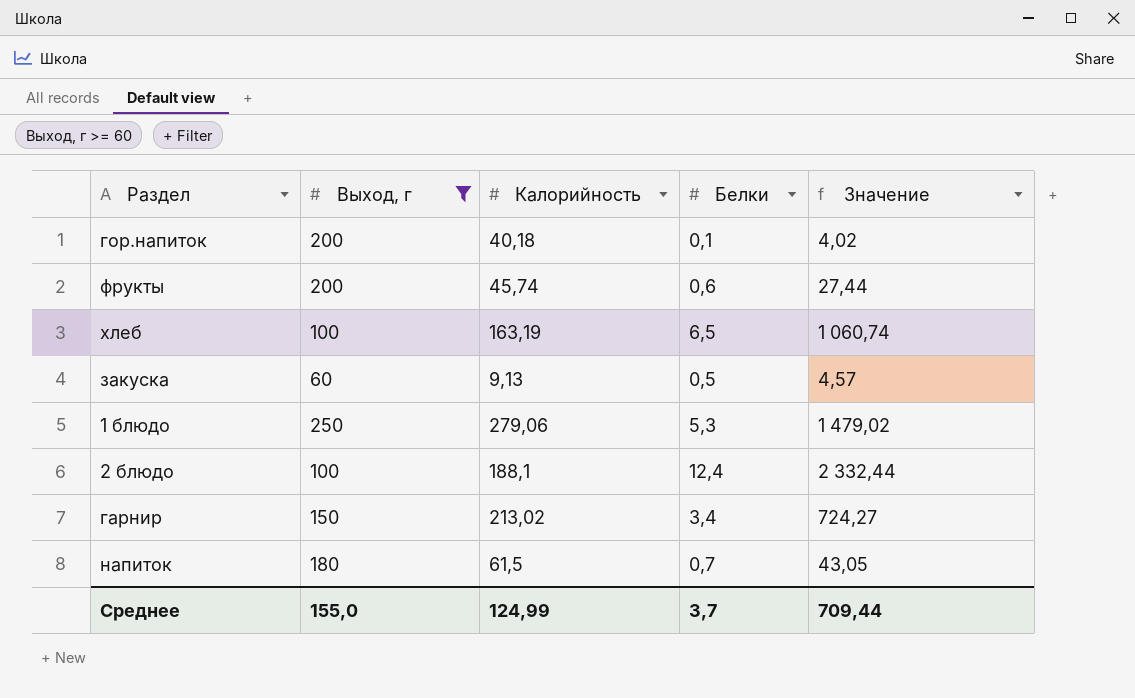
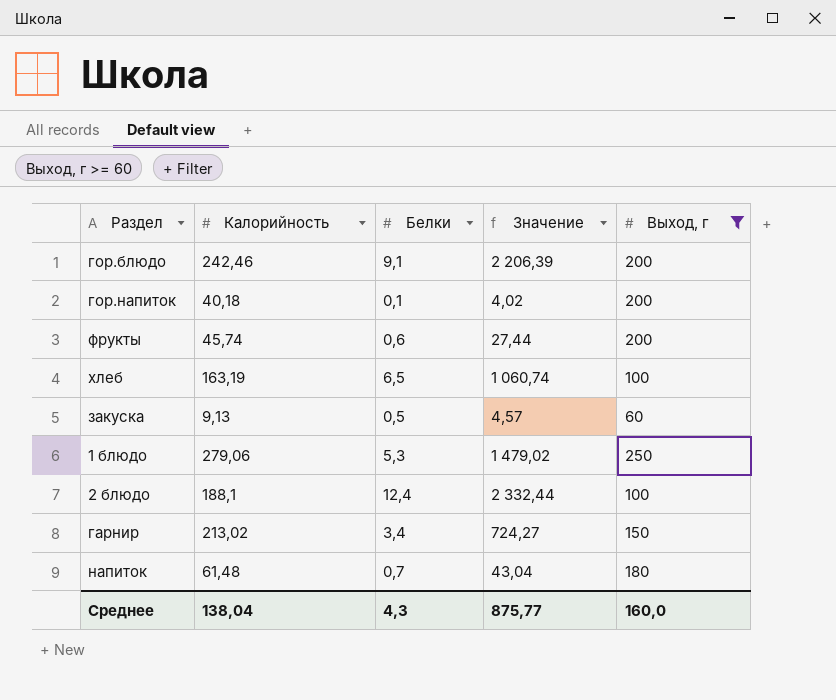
column Выход, г | position: 2 -> 5
row гор.блюдо: none -> 242,46 | 9,1 | 2 206,39 | 200
напиток | Калорийность: 61,5 -> 61,48
напиток | Значение: 43,05 -> 43,04
Среднее | Калорийность: 124,99 -> 138,04
Среднее | Белки: 3,7 -> 4,3
Среднее | Значение: 709,44 -> 875,77
Среднее | Выход, г: 155,0 -> 160,0

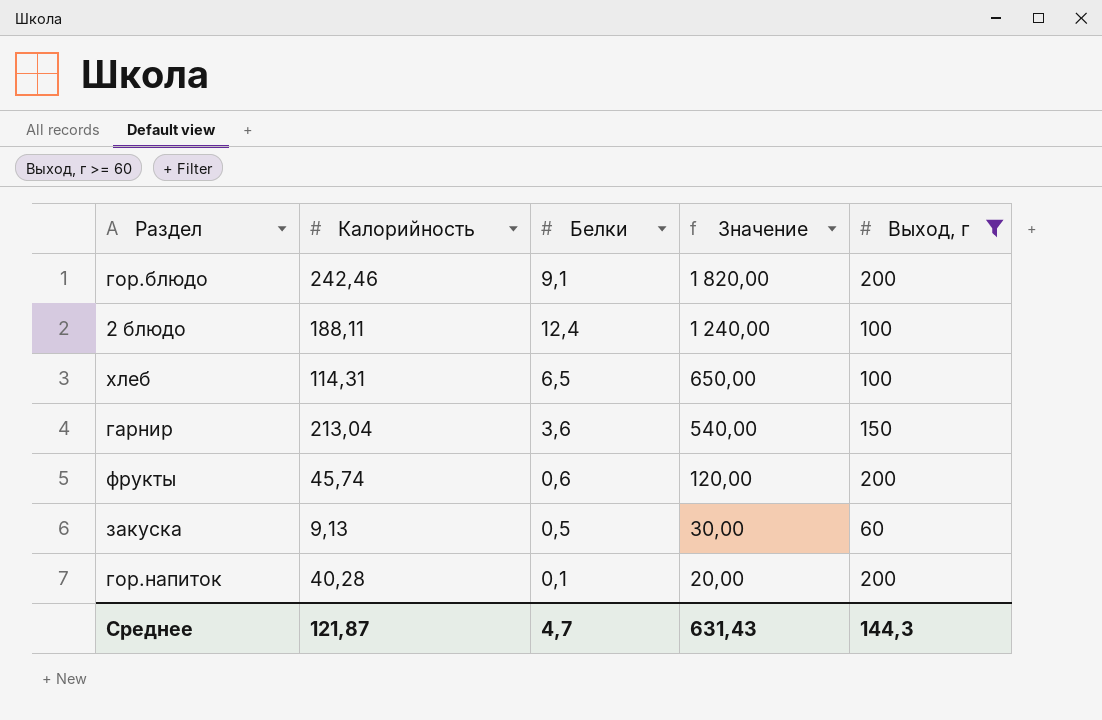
row order: none -> Значение descending
column Значение | formula: [Калорийность] * [Белки] -> [Белки] * [Выход, г]
row 1 блюдо: 279,06 | 5,3 | 1 479,02 | 250 -> none
row напиток: 61,48 | 0,7 | 43,04 | 180 -> none
2 блюдо | Калорийность: 188,1 -> 188,11
хлеб | Калорийность: 163,19 -> 114,31
гарнир | Калорийность: 213,02 -> 213,04
гарнир | Белки: 3,4 -> 3,6
гор.напиток | Калорийность: 40,18 -> 40,28
Среднее | Калорийность: 138,04 -> 121,87
Среднее | Белки: 4,3 -> 4,7
Среднее | Значение: 875,77 -> 631,43
Среднее | Выход, г: 160,0 -> 144,3

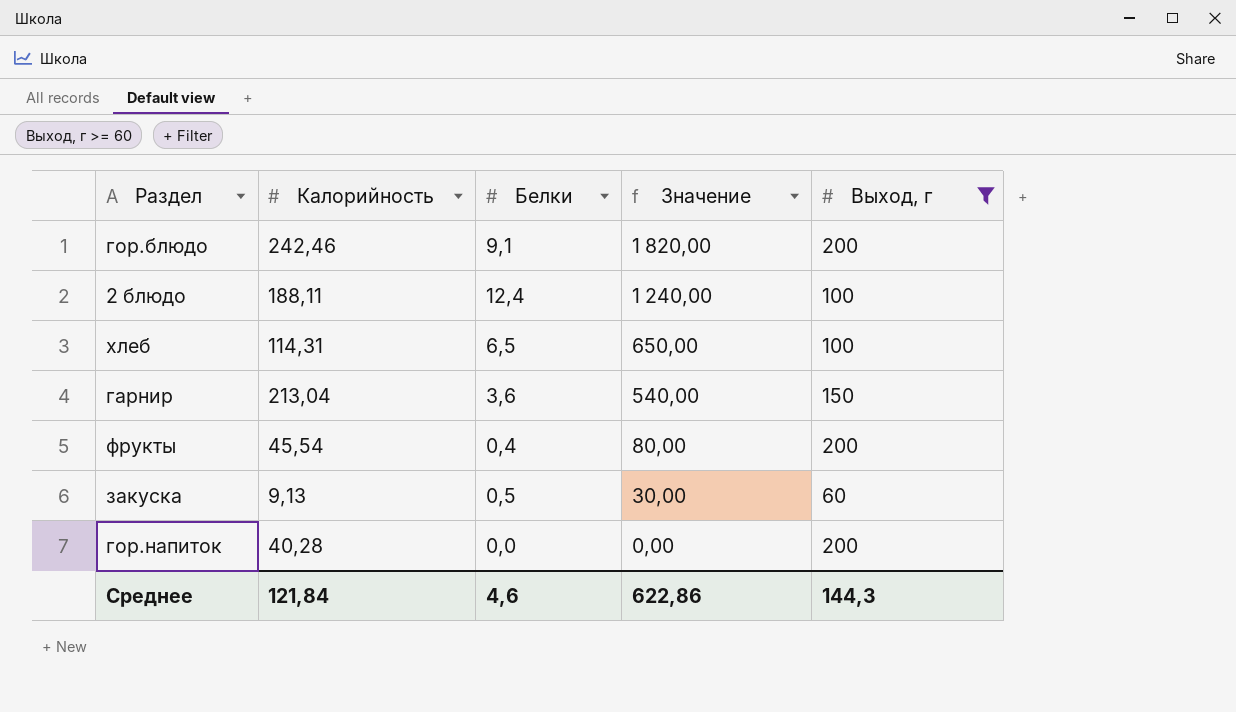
фрукты | Калорийность: 45,74 -> 45,54
фрукты | Белки: 0,6 -> 0,4
фрукты | Значение: 120,00 -> 80,00
гор.напиток | Белки: 0,1 -> 0,0
гор.напиток | Значение: 20,00 -> 0,00
Среднее | Калорийность: 121,87 -> 121,84
Среднее | Белки: 4,7 -> 4,6
Среднее | Значение: 631,43 -> 622,86

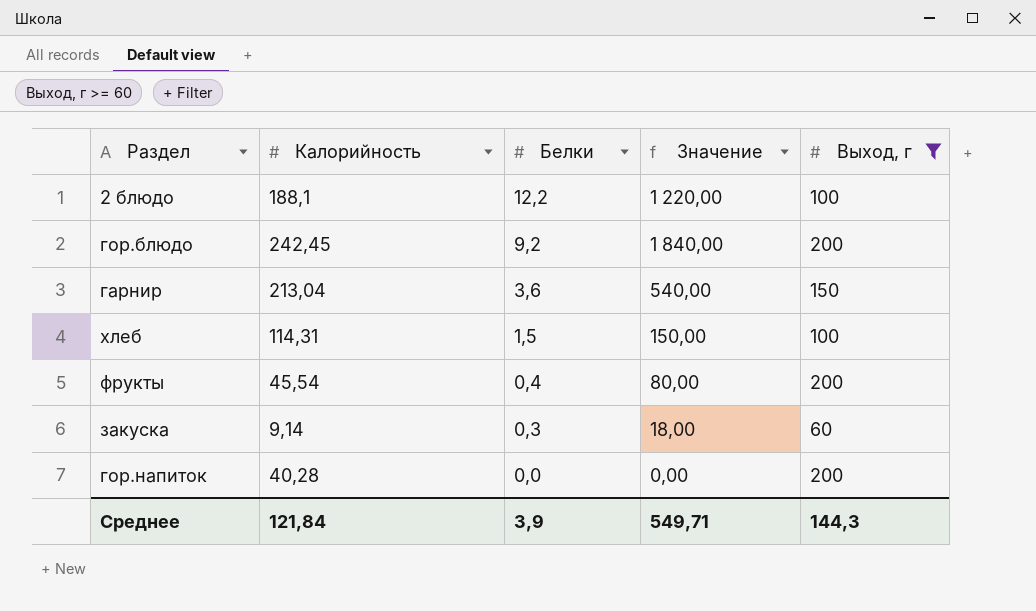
row order: Значение descending -> Белки descending
2 блюдо | Калорийность: 188,11 -> 188,1
2 блюдо | Белки: 12,4 -> 12,2
2 блюдо | Значение: 1 240,00 -> 1 220,00
гор.блюдо | Калорийность: 242,46 -> 242,45
гор.блюдо | Белки: 9,1 -> 9,2
гор.блюдо | Значение: 1 820,00 -> 1 840,00
хлеб | Белки: 6,5 -> 1,5
хлеб | Значение: 650,00 -> 150,00
закуска | Калорийность: 9,13 -> 9,14
закуска | Белки: 0,5 -> 0,3
закуска | Значение: 30,00 -> 18,00
Среднее | Белки: 4,6 -> 3,9
Среднее | Значение: 622,86 -> 549,71

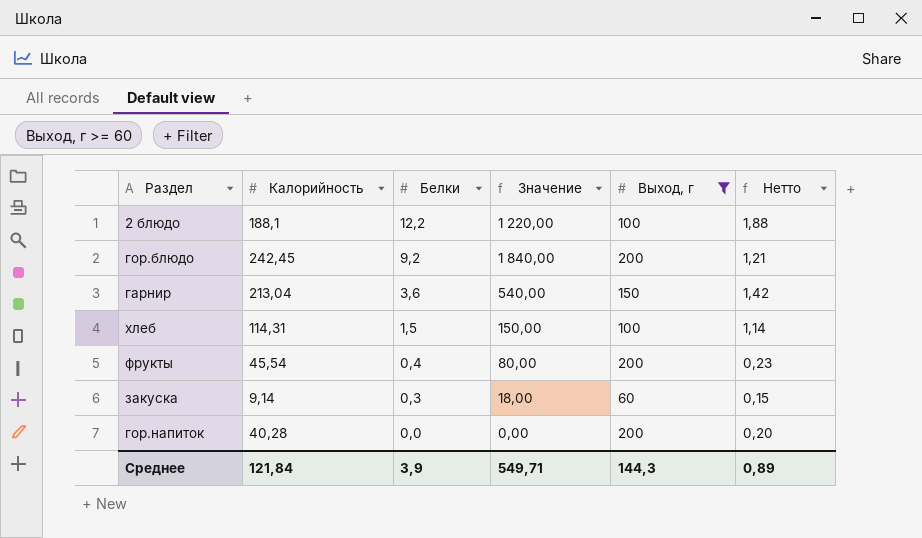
column Нетто | formula: none -> [Калорийность] / [Выход, г]

